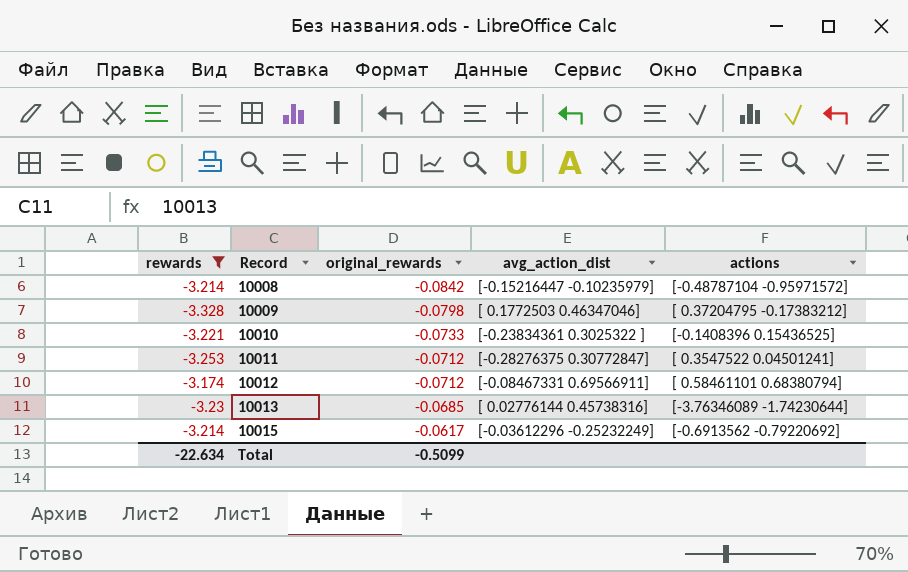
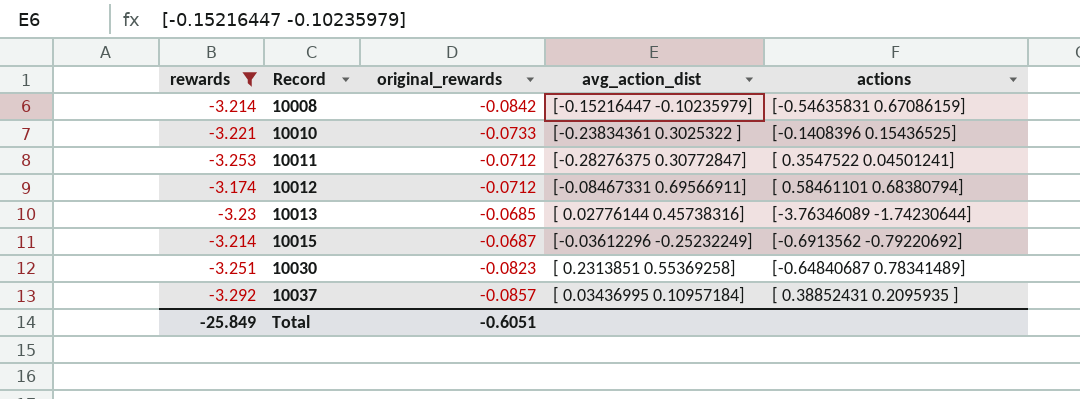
row 10009: -3.328 | -0.0798 | [ 0.1772503 0.46347046] | [ 0.37204795 -0.17383212] -> none
10008 | actions: [-0.48787104 -0.95971572] -> [-0.54635831 0.67086159]
10015 | original_rewards: -0.0617 -> -0.0687
row 10030: none -> -3.251 | -0.0823 | [ 0.2313851 0.55369258] | [-0.64840687 0.78341489]
row 10037: none -> -3.292 | -0.0857 | [ 0.03436995 0.10957184] | [ 0.38852431 0.2095935 ]
Total | rewards: -22.634 -> -25.849
Total | original_rewards: -0.5099 -> -0.6051

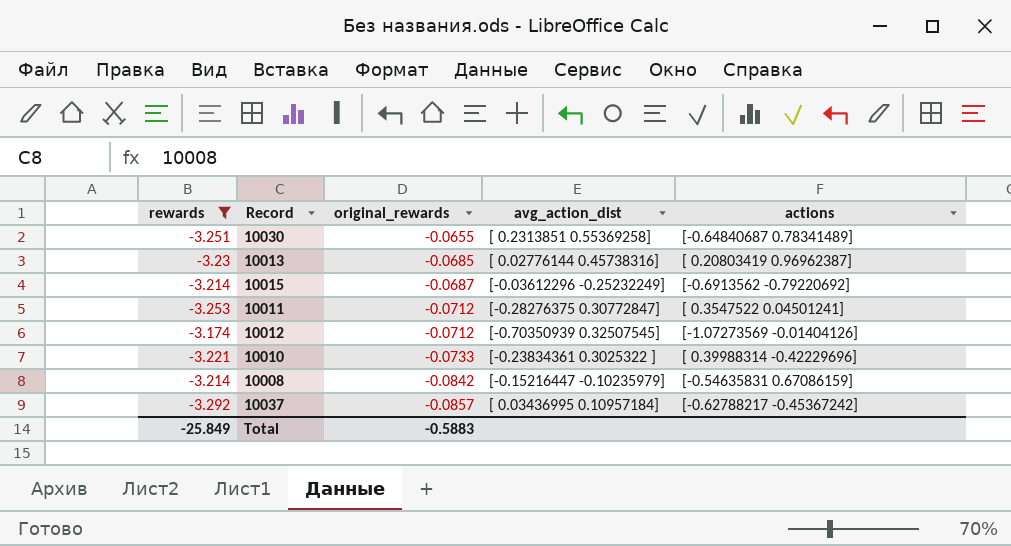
row order: Record ascending -> original_rewards descending
10030 | original_rewards: -0.0823 -> -0.0655
10013 | actions: [-3.76346089 -1.74230644] -> [ 0.20803419 0.96962387]
10012 | avg_action_dist: [-0.08467331 0.69566911] -> [-0.70350939 0.32507545]
10012 | actions: [ 0.58461101 0.68380794] -> [-1.07273569 -0.01404126]
10010 | actions: [-0.1408396 0.15436525] -> [ 0.39988314 -0.42229696]
10037 | actions: [ 0.38852431 0.2095935 ] -> [-0.62788217 -0.45367242]
Total | original_rewards: -0.6051 -> -0.5883

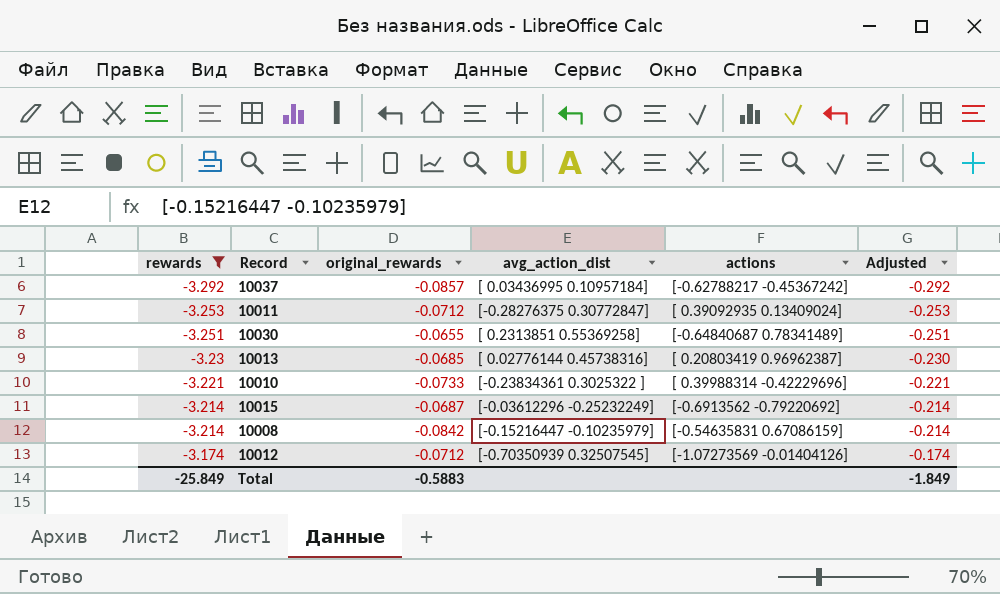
row order: original_rewards descending -> rewards ascending
column Adjusted | formula: none -> [rewards] + 3
10011 | actions: [ 0.3547522 0.04501241] -> [ 0.39092935 0.13409024]

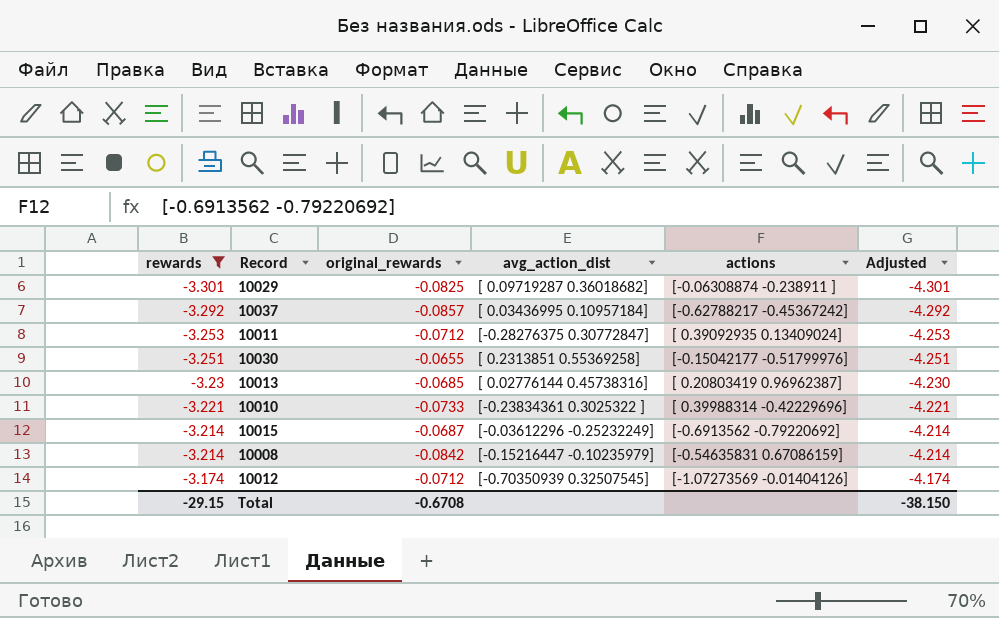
column Adjusted | formula: [rewards] + 3 -> [rewards] - 1
row 10029: none -> -3.301 | -0.0825 | [ 0.09719287 0.36018682] | [-0.06308874 -0.238911 ] | -4.301
10030 | actions: [-0.64840687 0.78341489] -> [-0.15042177 -0.51799976]
Total | rewards: -25.849 -> -29.15
Total | original_rewards: -0.5883 -> -0.6708
Total | Adjusted: -1.849 -> -38.150

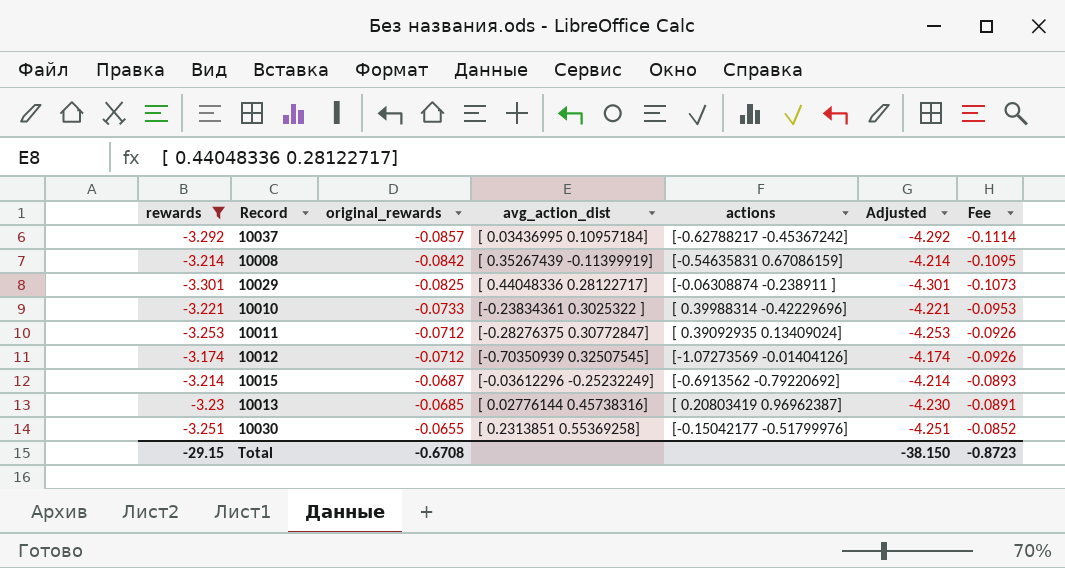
row order: rewards ascending -> original_rewards ascending
column Fee | formula: none -> [original_rewards] * 1.3
10008 | avg_action_dist: [-0.15216447 -0.10235979] -> [ 0.35267439 -0.11399919]
10029 | avg_action_dist: [ 0.09719287 0.36018682] -> [ 0.44048336 0.28122717]

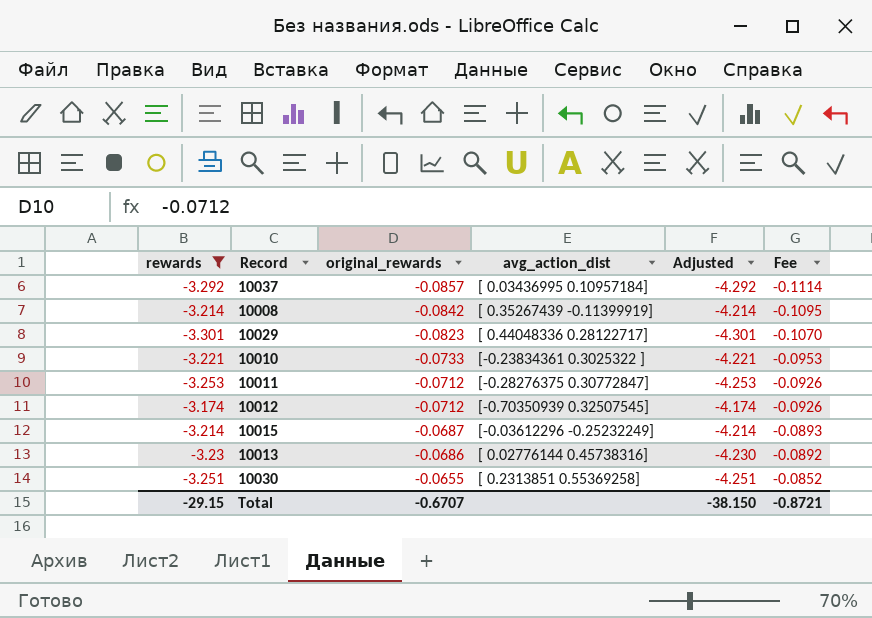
column actions | position: 5 -> none
10029 | original_rewards: -0.0825 -> -0.0823
10029 | Fee: -0.1073 -> -0.1070
10013 | original_rewards: -0.0685 -> -0.0686
10013 | Fee: -0.0891 -> -0.0892
Total | original_rewards: -0.6708 -> -0.6707
Total | Fee: -0.8723 -> -0.8721

